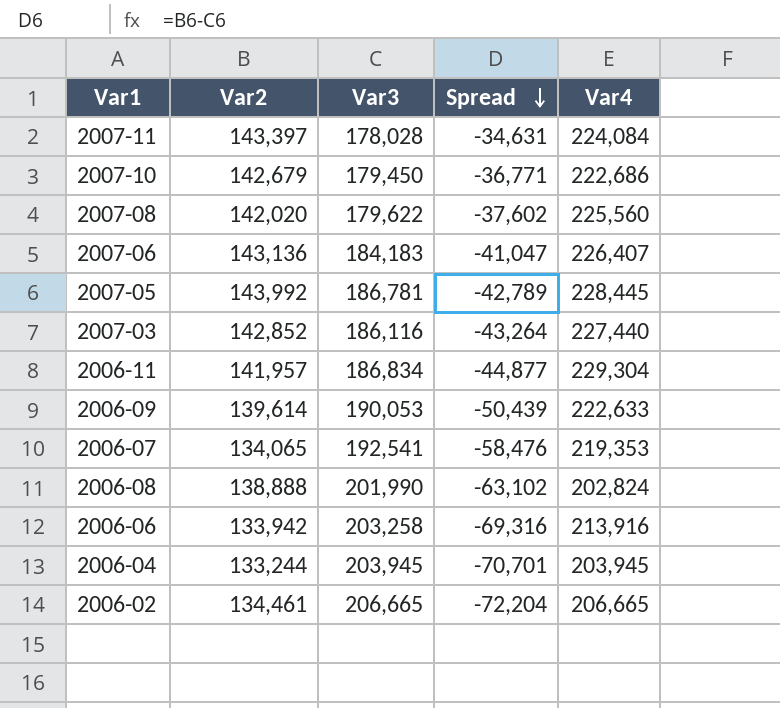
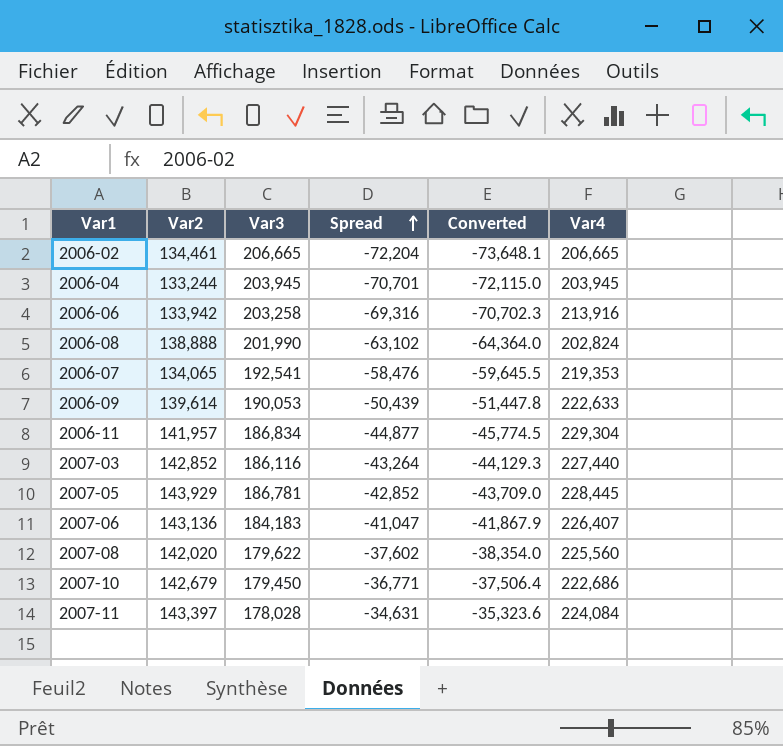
row order: Spread descending -> Spread ascending
column Converted | formula: none -> [Spread] * 1.02
2007-05 | Var2: 143,992 -> 143,929
2007-05 | Spread: -42,789 -> -42,852

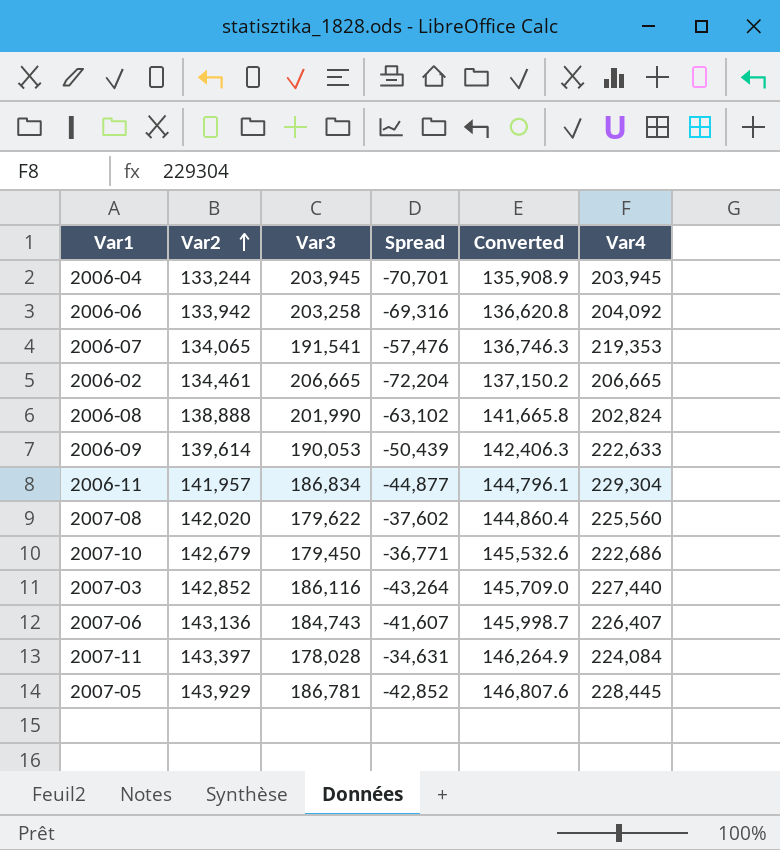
row order: Spread ascending -> Var2 ascending
column Converted | formula: [Spread] * 1.02 -> [Var2] * 1.02
2006-06 | Var4: 213,916 -> 204,092
2006-07 | Var3: 192,541 -> 191,541
2006-07 | Spread: -58,476 -> -57,476
2007-06 | Var3: 184,183 -> 184,743
2007-06 | Spread: -41,047 -> -41,607

